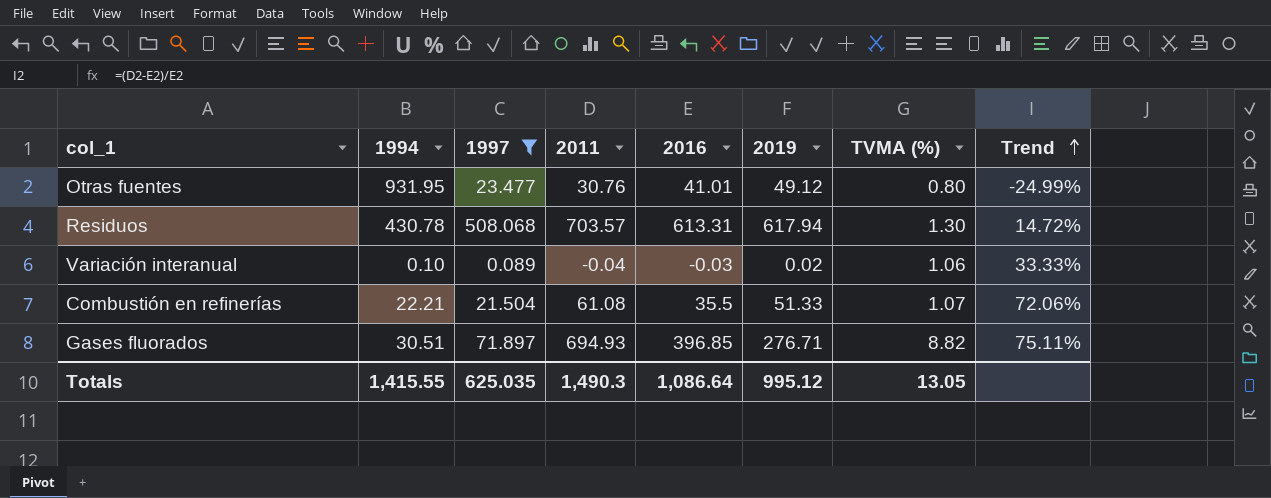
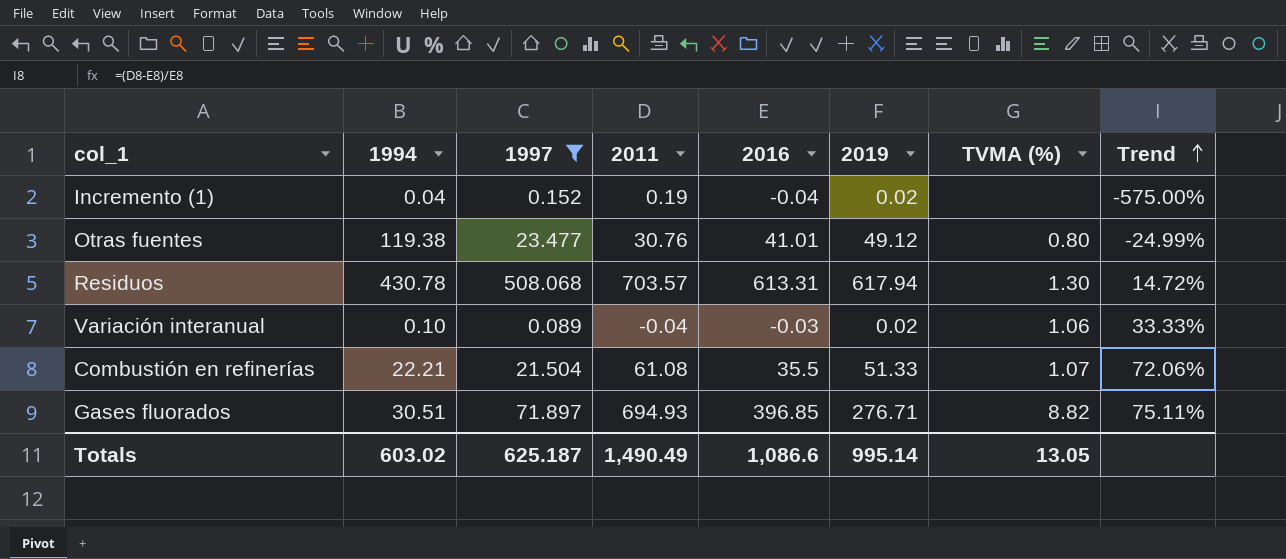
row Incremento (1): none -> 0.04 | 0.152 | 0.19 | -0.04 | 0.02 | none | -575.00%
Otras fuentes | 1994: 931.95 -> 119.38
Totals | 1994: 1,415.55 -> 603.02
Totals | 1997: 625.035 -> 625.187
Totals | 2011: 1,490.3 -> 1,490.49
Totals | 2016: 1,086.64 -> 1,086.6
Totals | 2019: 995.12 -> 995.14

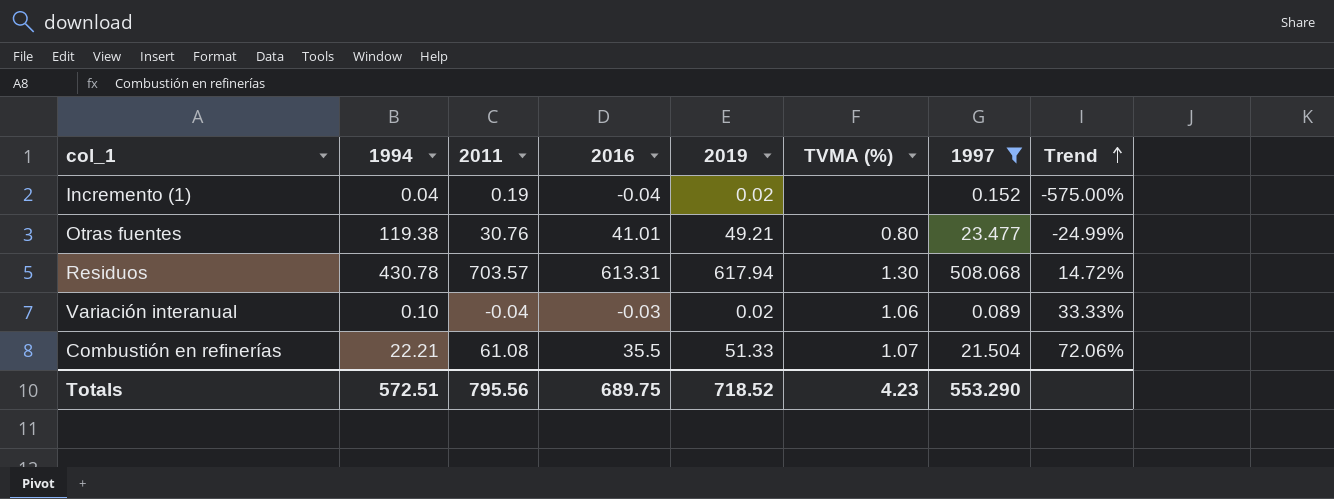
column 1997 | position: 3 -> 7
row Gases fluorados: 30.51 | 71.897 | 694.93 | 396.85 | 276.71 | 8.82 | 75.11% -> none
Otras fuentes | 2019: 49.12 -> 49.21
Totals | 1994: 603.02 -> 572.51
Totals | 2011: 1,490.49 -> 795.56
Totals | 2016: 1,086.6 -> 689.75
Totals | 2019: 995.14 -> 718.52
Totals | TVMA (%): 13.05 -> 4.23
Totals | 1997: 625.187 -> 553.290

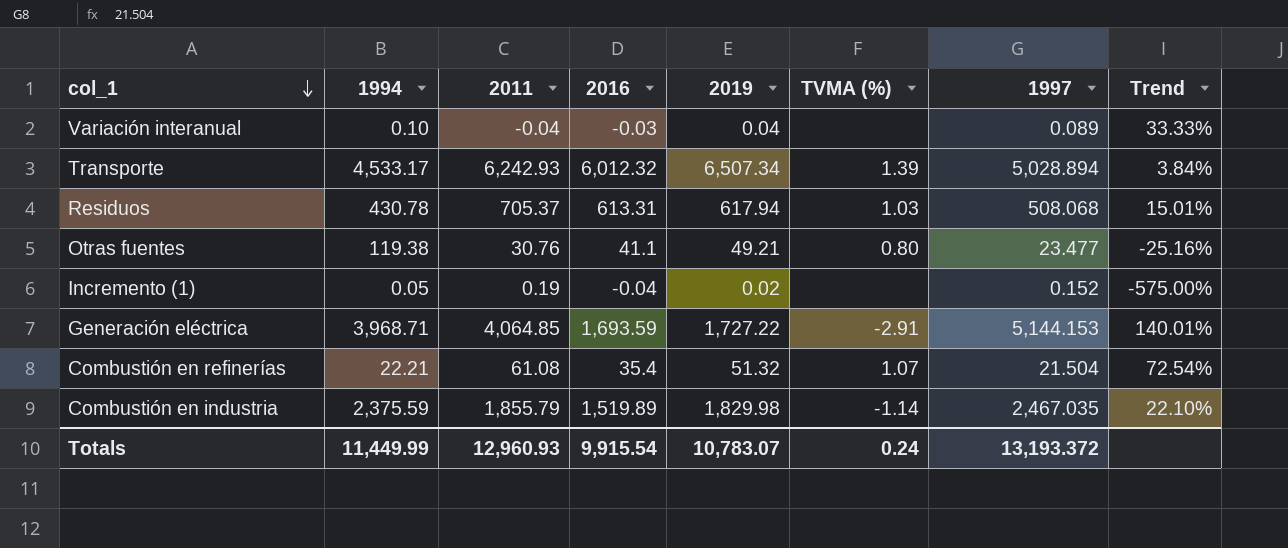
filter: 1997 <= 508.068 -> none
row order: Trend ascending -> col_1 descending
Variación interanual | 2019: 0.02 -> 0.04
Variación interanual | TVMA (%): 1.06 -> none
Residuos | 2011: 703.57 -> 705.37
Residuos | TVMA (%): 1.30 -> 1.03
Residuos | Trend: 14.72% -> 15.01%
Otras fuentes | 2016: 41.01 -> 41.1
Otras fuentes | Trend: -24.99% -> -25.16%
Incremento (1) | 1994: 0.04 -> 0.05
Combustión en refinerías | 2016: 35.5 -> 35.4
Combustión en refinerías | 2019: 51.33 -> 51.32
Combustión en refinerías | Trend: 72.06% -> 72.54%
Totals | 1994: 572.51 -> 11,449.99
Totals | 2011: 795.56 -> 12,960.93
Totals | 2016: 689.75 -> 9,915.54
Totals | 2019: 718.52 -> 10,783.07
Totals | TVMA (%): 4.23 -> 0.24
Totals | 1997: 553.290 -> 13,193.372

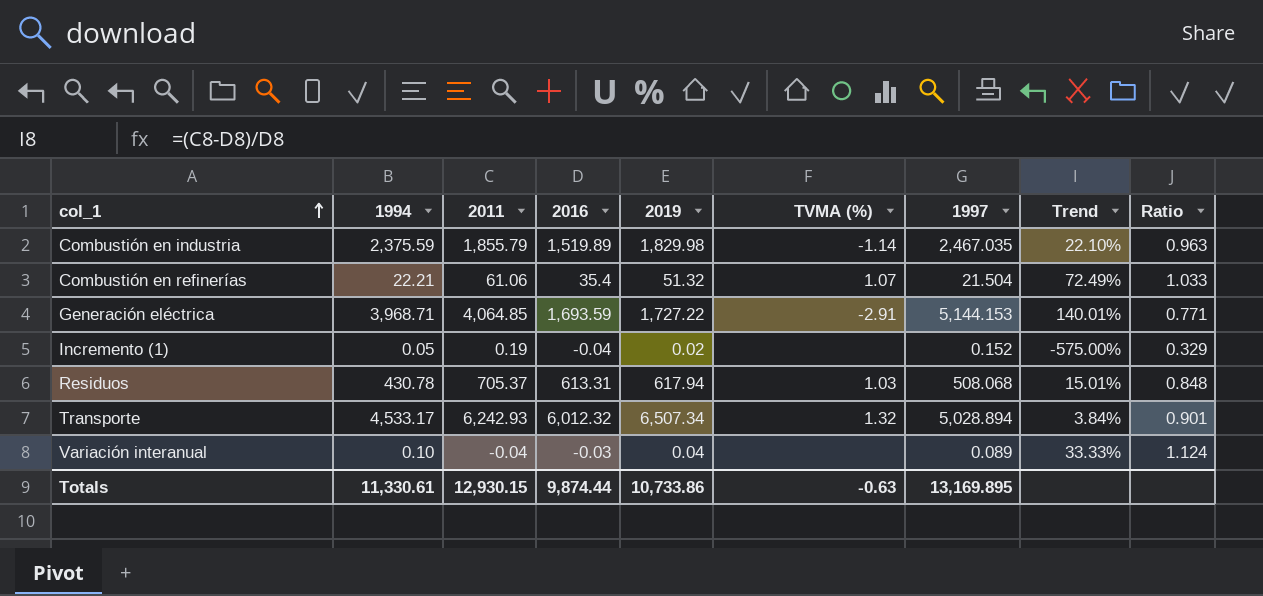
row order: col_1 descending -> col_1 ascending
column Ratio | formula: none -> [1994] / [1997]
row Otras fuentes: 119.38 | 30.76 | 41.1 | 49.21 | 0.80 | 23.477 | -25.16% -> none
Combustión en refinerías | 2011: 61.08 -> 61.06
Combustión en refinerías | Trend: 72.54% -> 72.49%
Transporte | TVMA (%): 1.39 -> 1.32
Totals | 1994: 11,449.99 -> 11,330.61
Totals | 2011: 12,960.93 -> 12,930.15
Totals | 2016: 9,915.54 -> 9,874.44
Totals | 2019: 10,783.07 -> 10,733.86
Totals | TVMA (%): 0.24 -> -0.63
Totals | 1997: 13,193.372 -> 13,169.895

